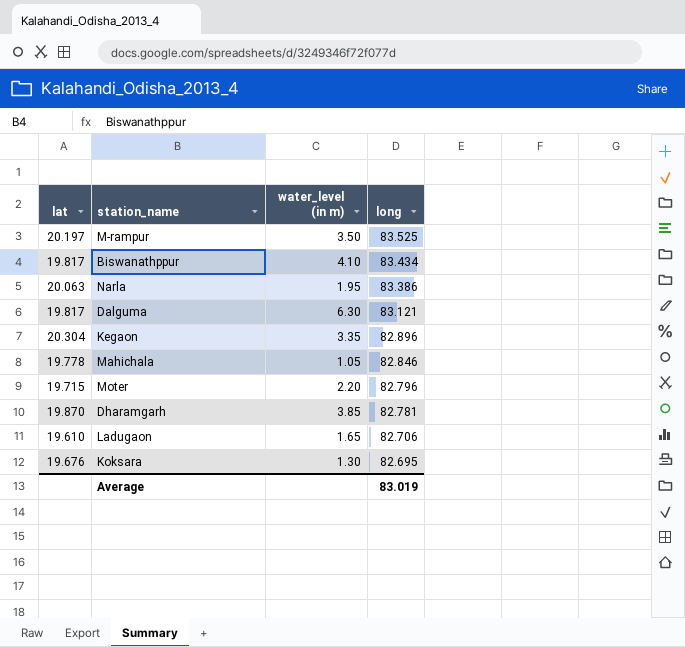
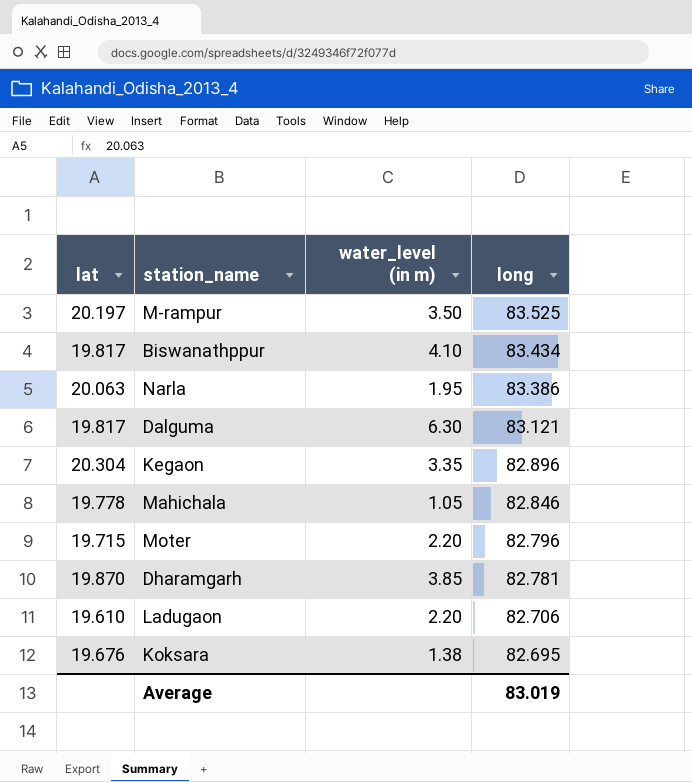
Ladugaon | water_level (in m): 1.65 -> 2.20
Koksara | water_level (in m): 1.30 -> 1.38

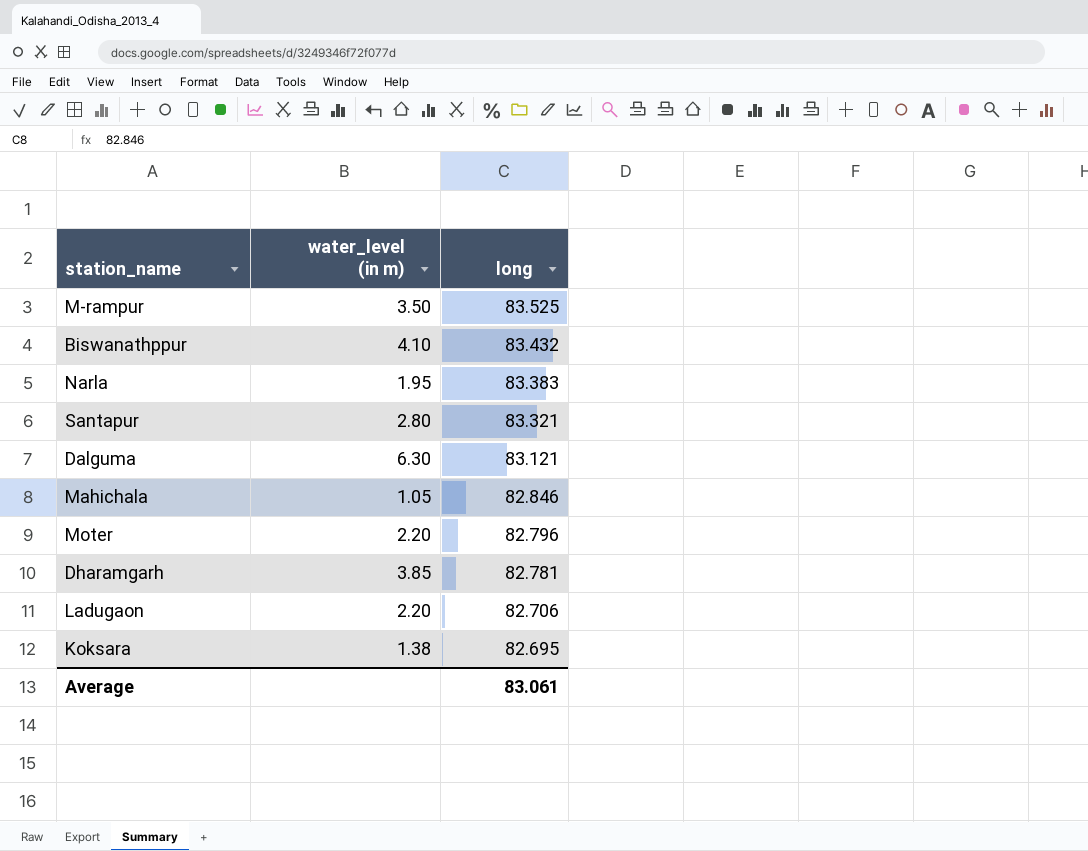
column lat | position: 1 -> none
row Kegaon: 20.304 | 3.35 | 82.896 -> none
Biswanathppur | long: 83.434 -> 83.432
Narla | long: 83.386 -> 83.383
row Santapur: none -> 2.80 | 83.321
Average | long: 83.019 -> 83.061

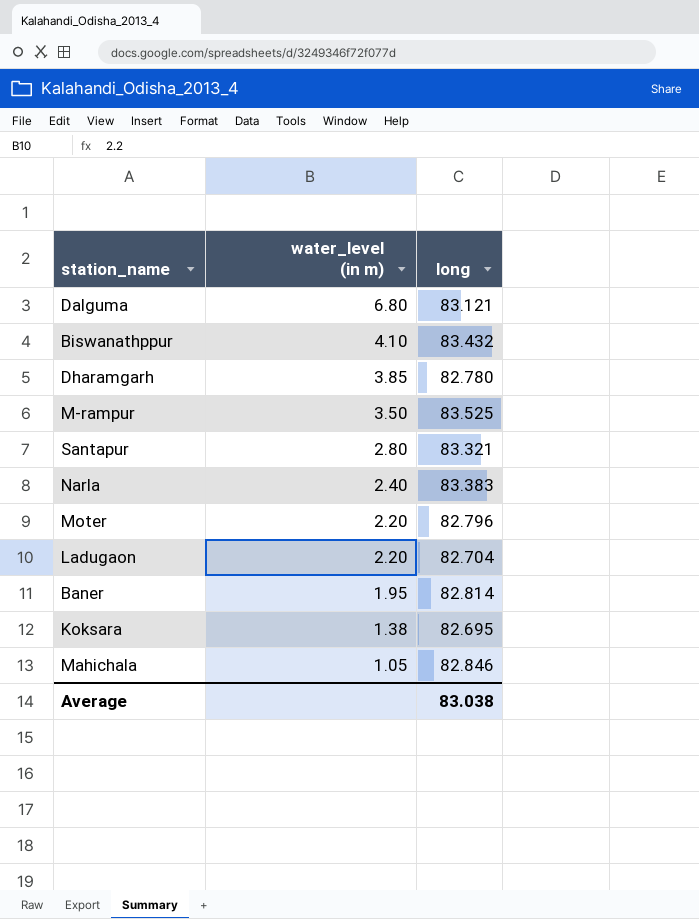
row order: long descending -> water_level (in m) descending
Dalguma | water_level (in m): 6.30 -> 6.80
Dharamgarh | long: 82.781 -> 82.780
Narla | water_level (in m): 1.95 -> 2.40
Ladugaon | long: 82.706 -> 82.704
row Baner: none -> 1.95 | 82.814
Average | long: 83.061 -> 83.038

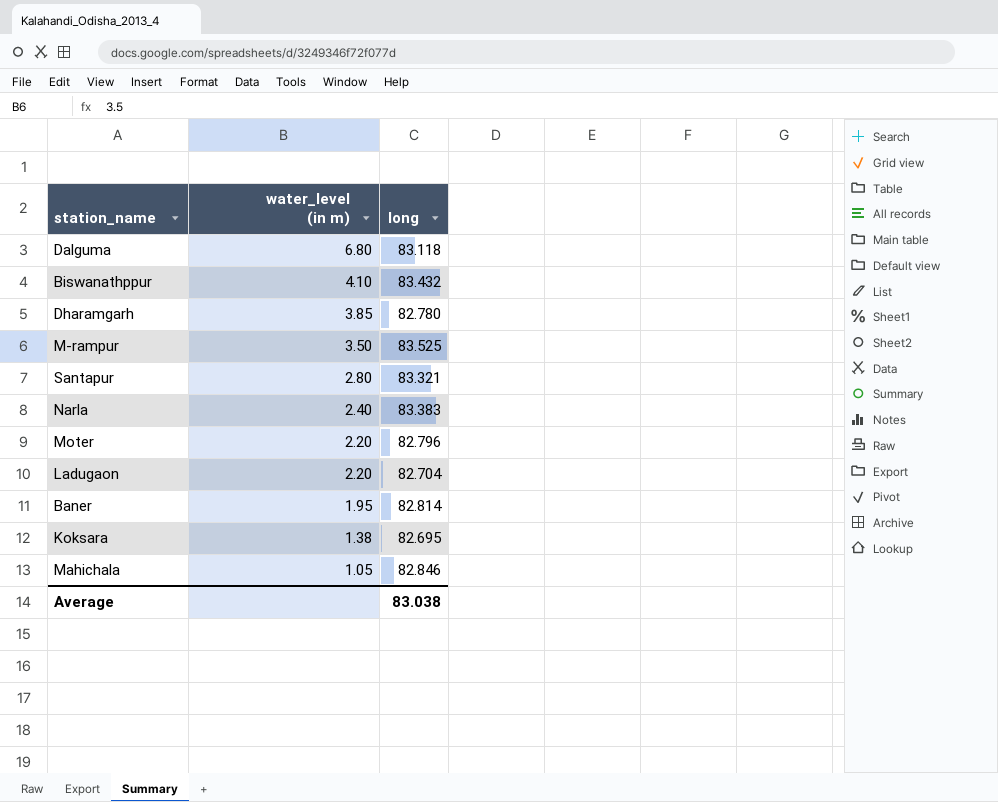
Dalguma | long: 83.121 -> 83.118

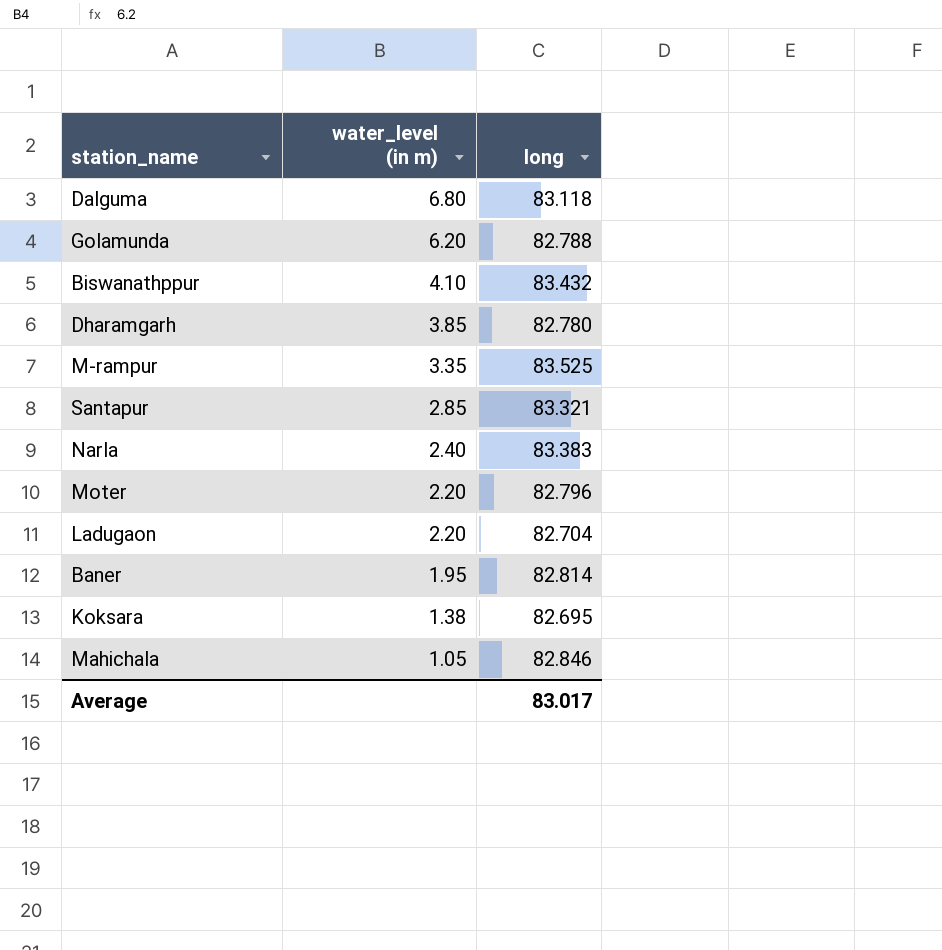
row Golamunda: none -> 6.20 | 82.788
M-rampur | water_level (in m): 3.50 -> 3.35
Santapur | water_level (in m): 2.80 -> 2.85
Average | long: 83.038 -> 83.017

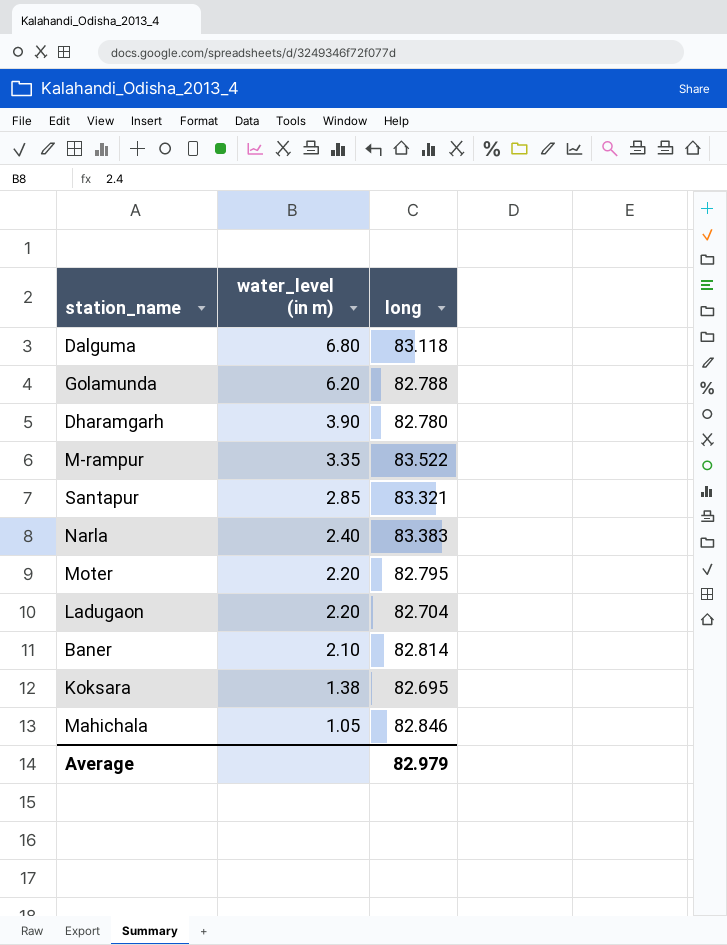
row Biswanathppur: 4.10 | 83.432 -> none
Dharamgarh | water_level (in m): 3.85 -> 3.90
M-rampur | long: 83.525 -> 83.522
Moter | long: 82.796 -> 82.795
Baner | water_level (in m): 1.95 -> 2.10
Average | long: 83.017 -> 82.979

